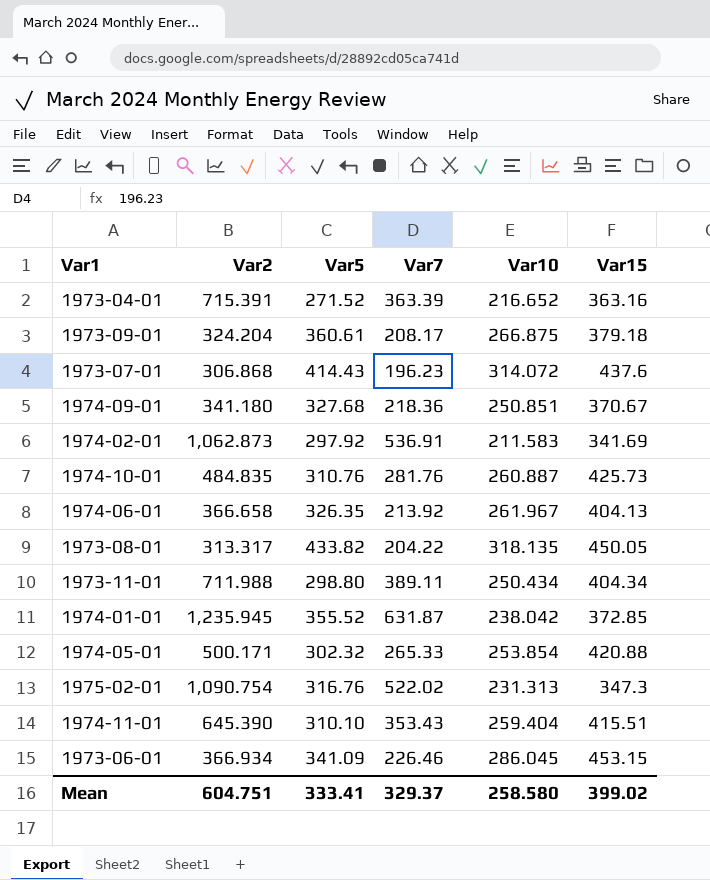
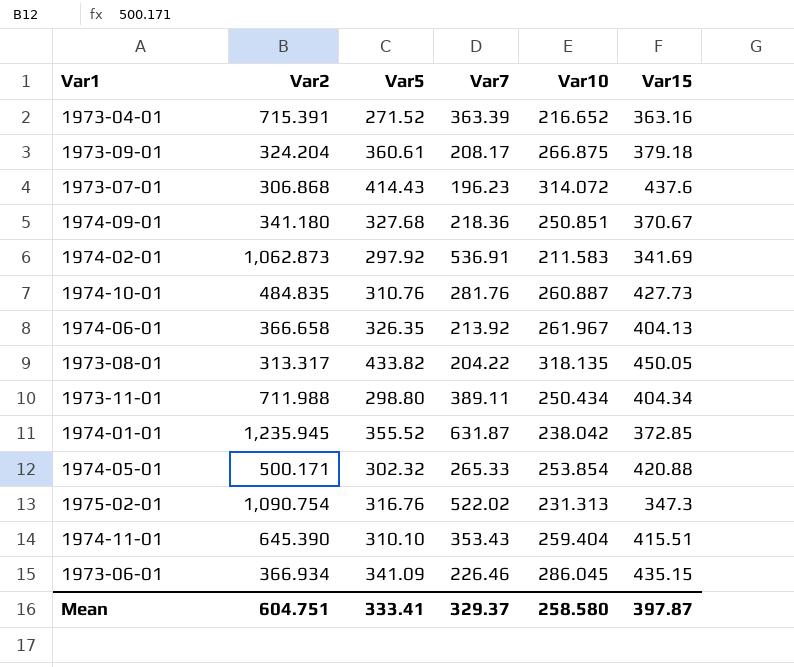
1974-10-01 | Var15: 425.73 -> 427.73
1973-06-01 | Var15: 453.15 -> 435.15
Mean | Var15: 399.02 -> 397.87

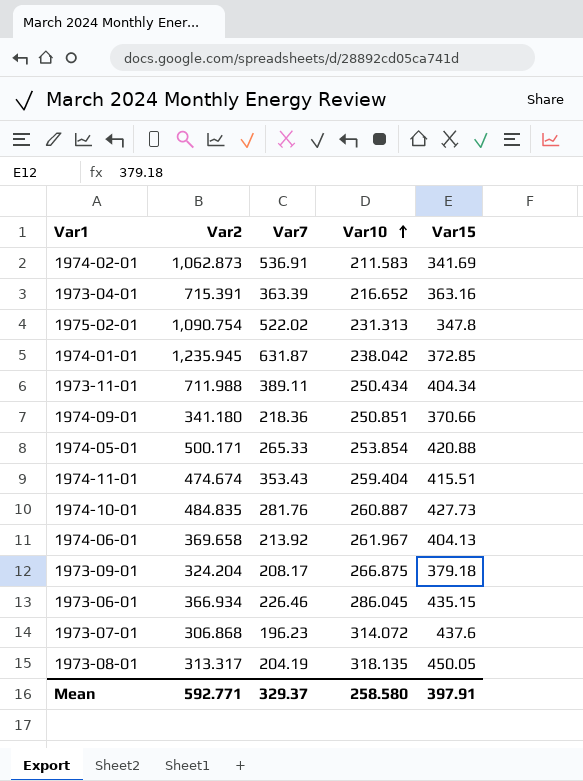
row order: none -> Var10 ascending
column Var5 | position: 3 -> none
1975-02-01 | Var15: 347.3 -> 347.8
1974-09-01 | Var15: 370.67 -> 370.66
1974-11-01 | Var2: 645.390 -> 474.674
1974-06-01 | Var2: 366.658 -> 369.658
1973-08-01 | Var7: 204.22 -> 204.19
Mean | Var2: 604.751 -> 592.771
Mean | Var15: 397.87 -> 397.91

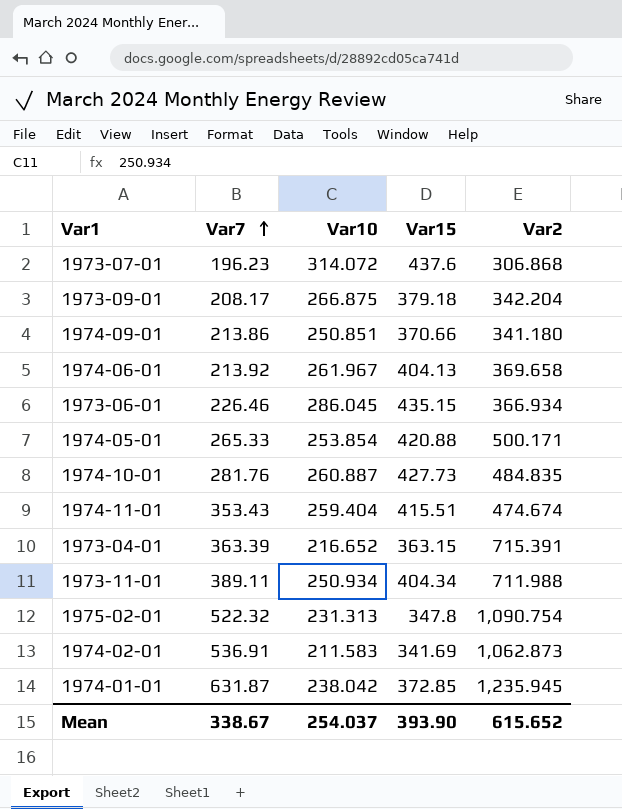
row order: Var10 ascending -> Var7 ascending
column Var2 | position: 2 -> 5
row 1973-08-01: 313.317 | 204.19 | 318.135 | 450.05 -> none
1973-09-01 | Var2: 324.204 -> 342.204
1974-09-01 | Var7: 218.36 -> 213.86
1973-04-01 | Var15: 363.16 -> 363.15
1973-11-01 | Var10: 250.434 -> 250.934
1975-02-01 | Var7: 522.02 -> 522.32
Mean | Var7: 329.37 -> 338.67
Mean | Var10: 258.580 -> 254.037
Mean | Var15: 397.91 -> 393.90
Mean | Var2: 592.771 -> 615.652

